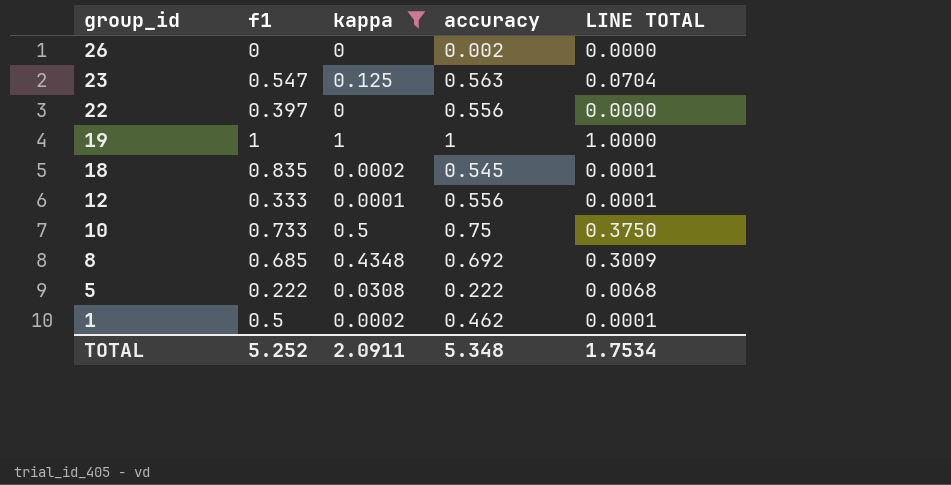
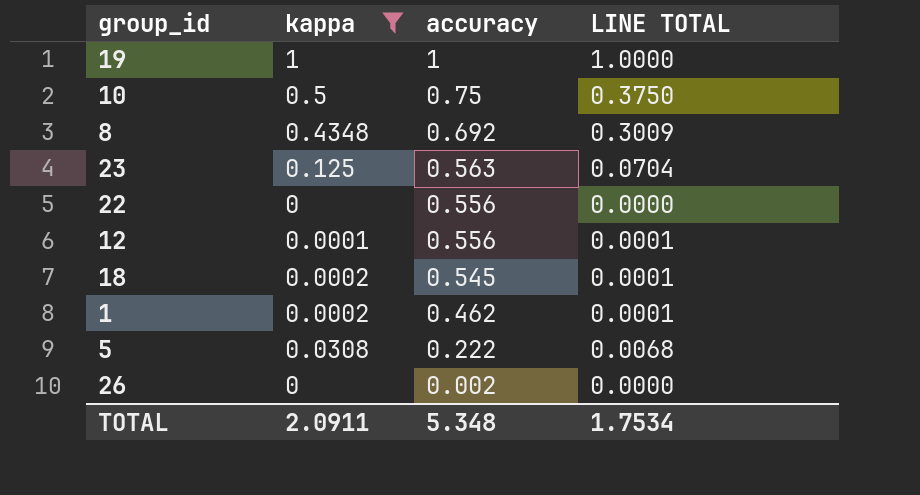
row order: group_id descending -> accuracy descending
column f1 | position: 2 -> none

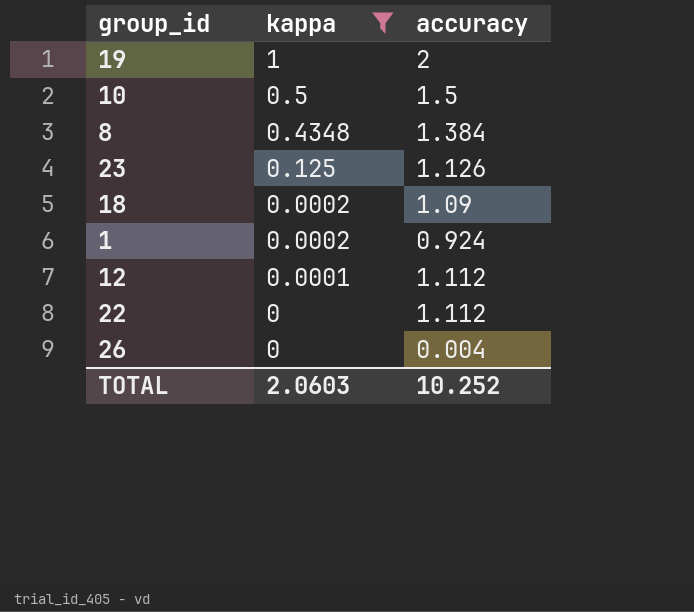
row order: accuracy descending -> kappa descending
column LINE TOTAL | formula: [kappa] * [accuracy] -> none
row 5: 0.0308 | 0.222 | 0.0068 -> none
19 | accuracy: 1 -> 2
10 | accuracy: 0.75 -> 1.5
8 | accuracy: 0.692 -> 1.384
23 | accuracy: 0.563 -> 1.126
18 | accuracy: 0.545 -> 1.09
1 | accuracy: 0.462 -> 0.924
12 | accuracy: 0.556 -> 1.112
22 | accuracy: 0.556 -> 1.112
26 | accuracy: 0.002 -> 0.004
TOTAL | kappa: 2.0911 -> 2.0603
TOTAL | accuracy: 5.348 -> 10.252

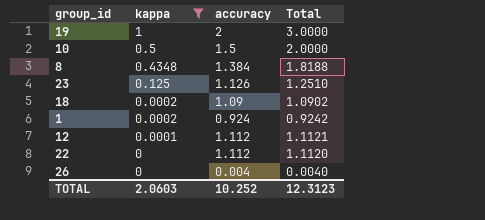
column Total | formula: none -> [kappa] + [accuracy]

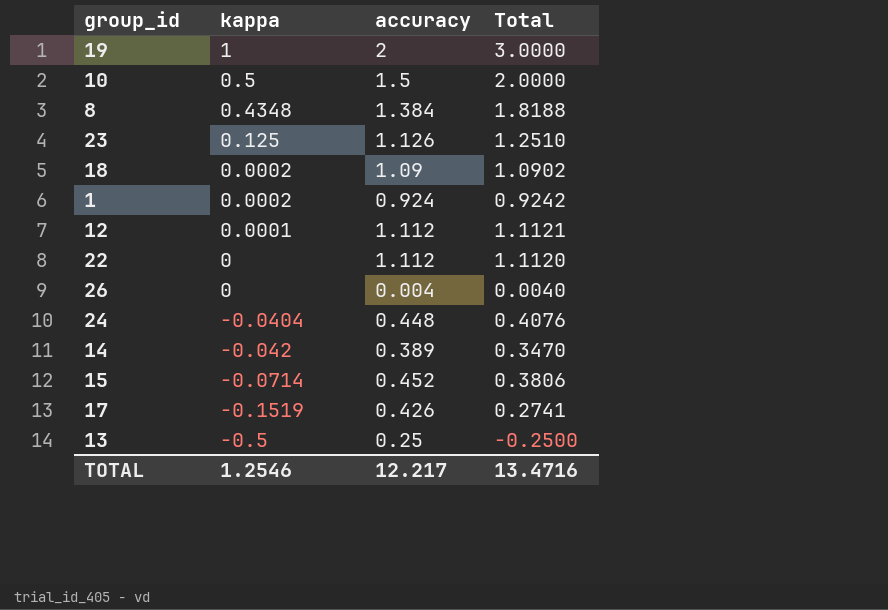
filter: kappa >= 0 -> none
TOTAL | kappa: 2.0603 -> 1.2546
TOTAL | accuracy: 10.252 -> 12.217
TOTAL | Total: 12.3123 -> 13.4716

